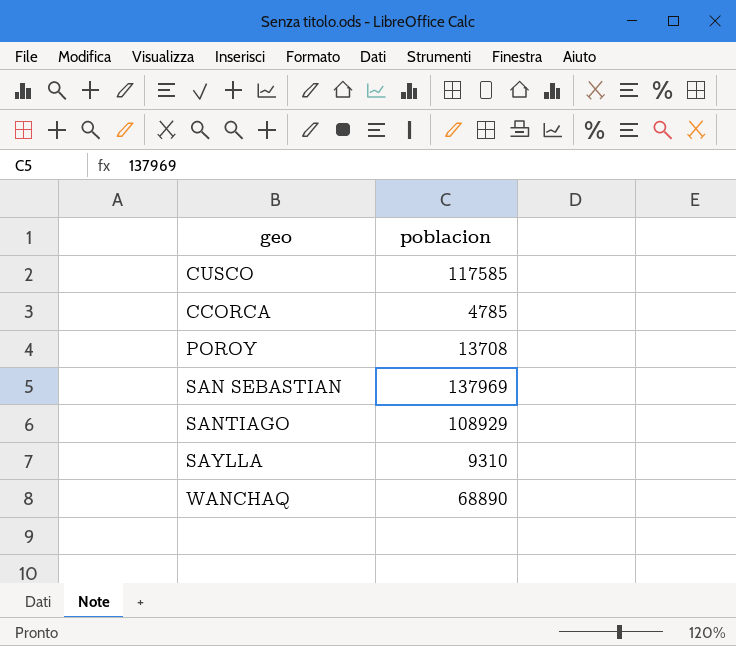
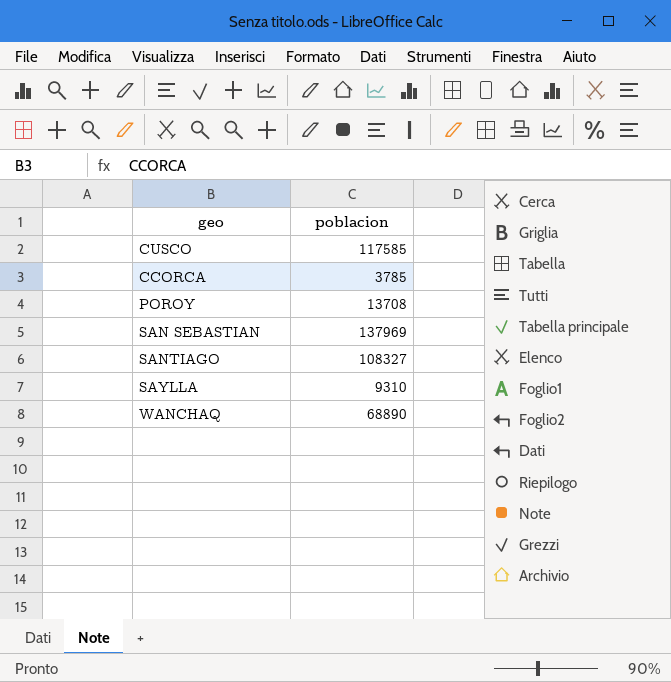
CCORCA | poblacion: 4785 -> 3785
SANTIAGO | poblacion: 108929 -> 108327

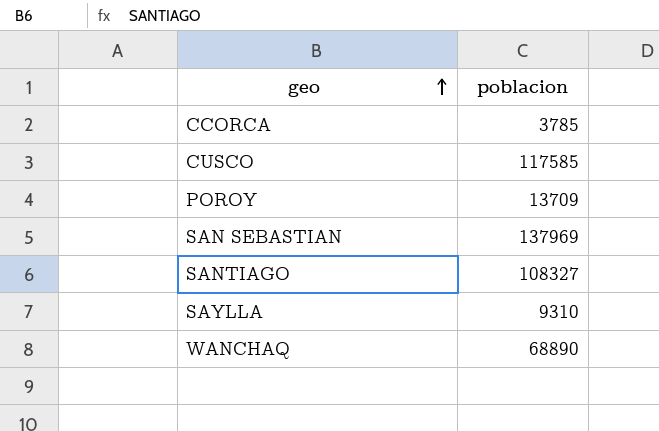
row order: none -> geo ascending
POROY | poblacion: 13708 -> 13709

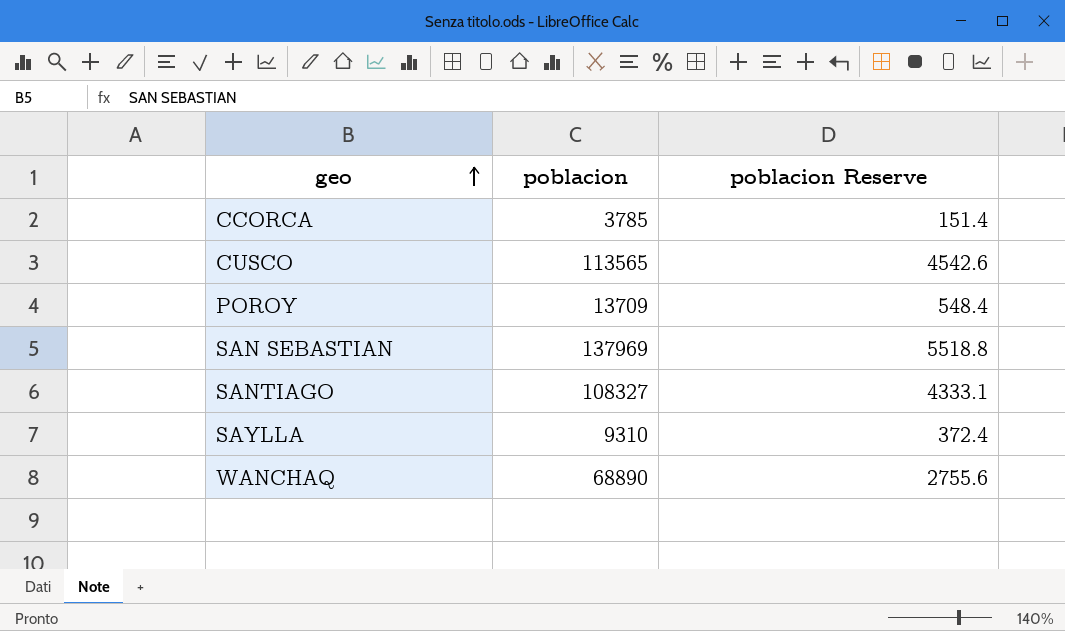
column poblacion Reserve | formula: none -> [poblacion] * 0.04
CUSCO | poblacion: 117585 -> 113565

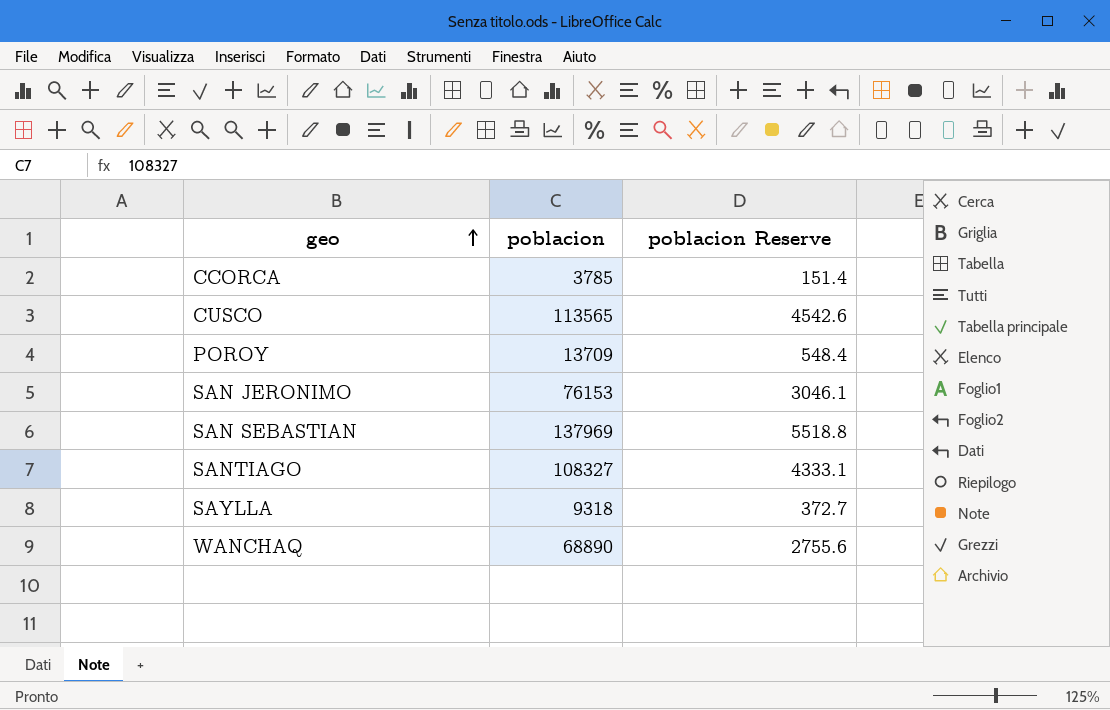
row SAN JERONIMO: none -> 76153 | 3046.1
SAYLLA | poblacion: 9310 -> 9318
SAYLLA | poblacion Reserve: 372.4 -> 372.7

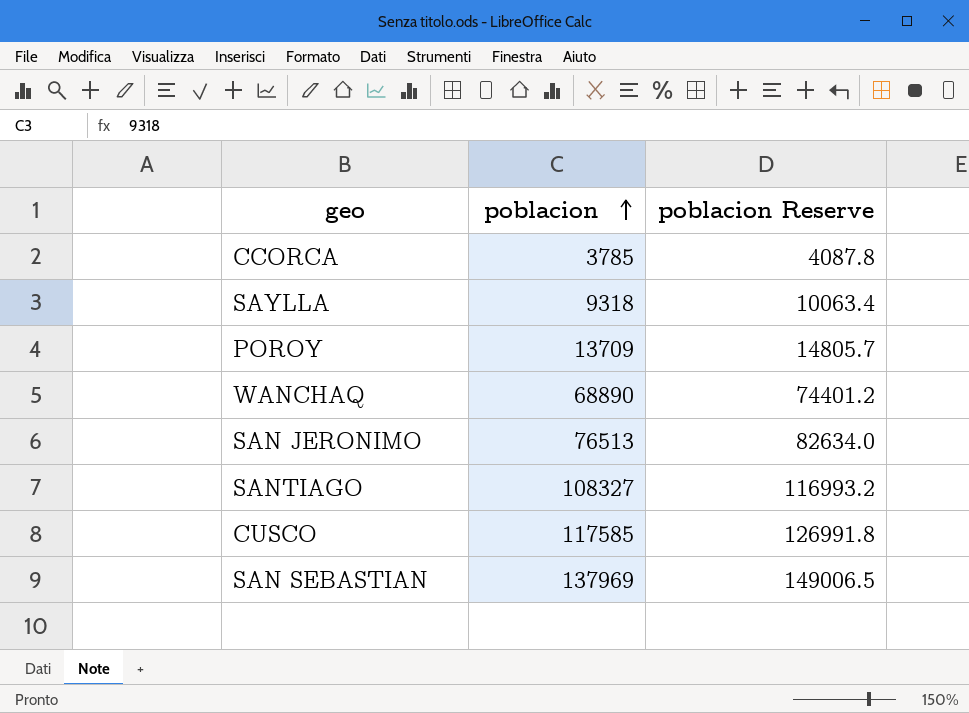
row order: geo ascending -> poblacion ascending
column poblacion Reserve | formula: [poblacion] * 0.04 -> [poblacion] * 1.08
SAN JERONIMO | poblacion: 76153 -> 76513
CUSCO | poblacion: 113565 -> 117585

